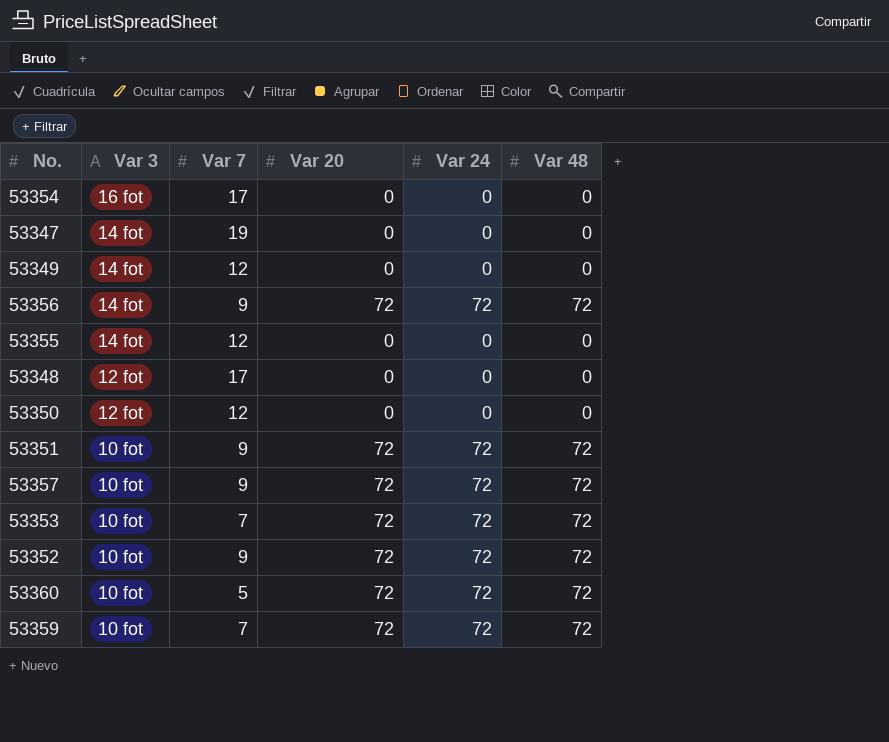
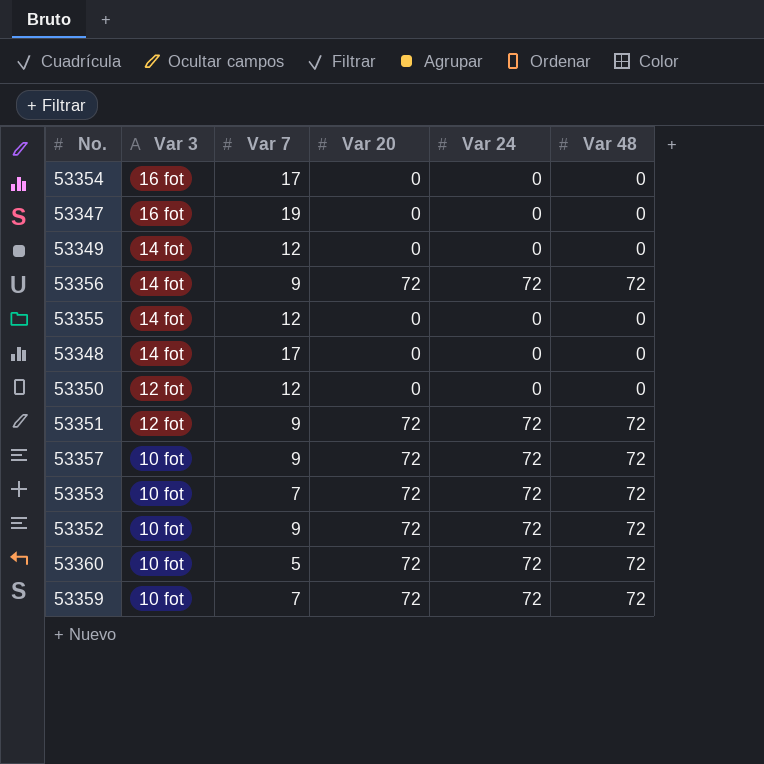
53347 | Var 3: 14 fot -> 16 fot
53348 | Var 3: 12 fot -> 14 fot
53351 | Var 3: 10 fot -> 12 fot

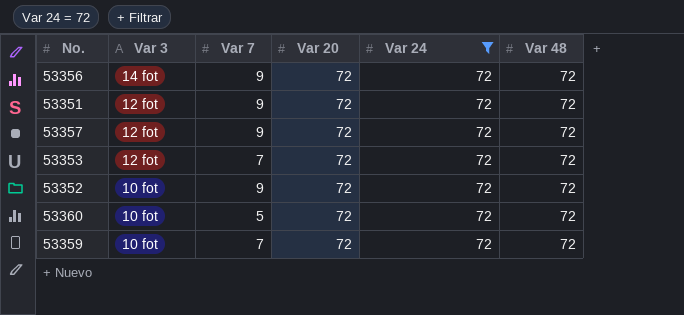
filter: none -> Var 24 = 72
53357 | Var 3: 10 fot -> 12 fot
53353 | Var 3: 10 fot -> 12 fot

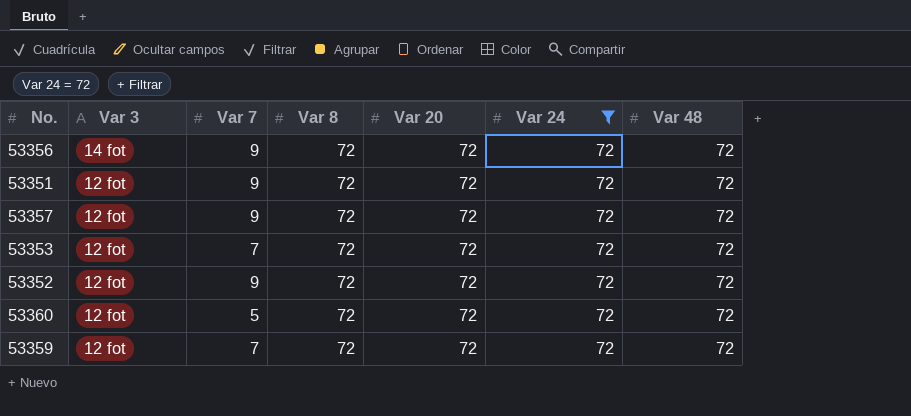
column Var 8 | position: none -> 4
53352 | Var 3: 10 fot -> 12 fot
53360 | Var 3: 10 fot -> 12 fot
53359 | Var 3: 10 fot -> 12 fot

